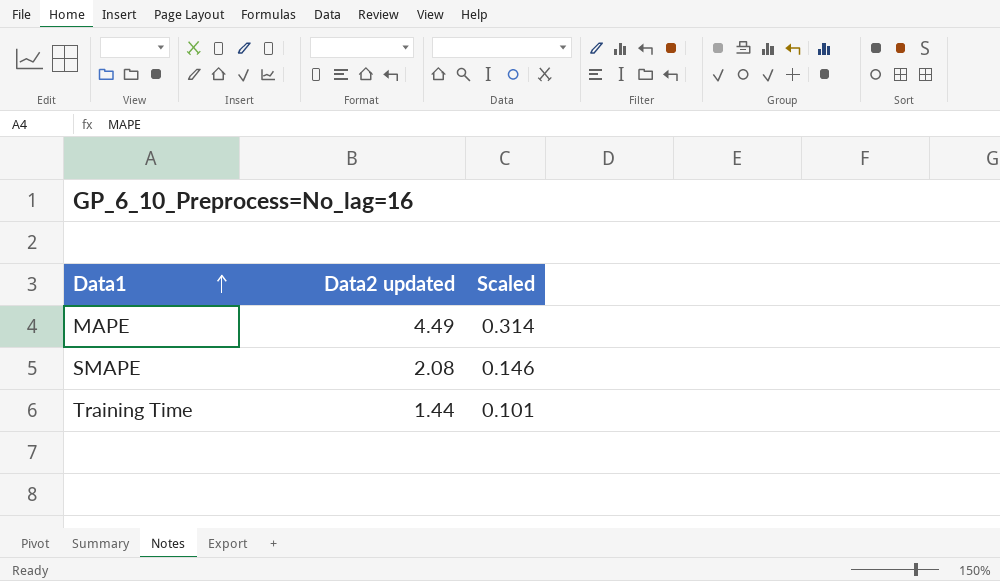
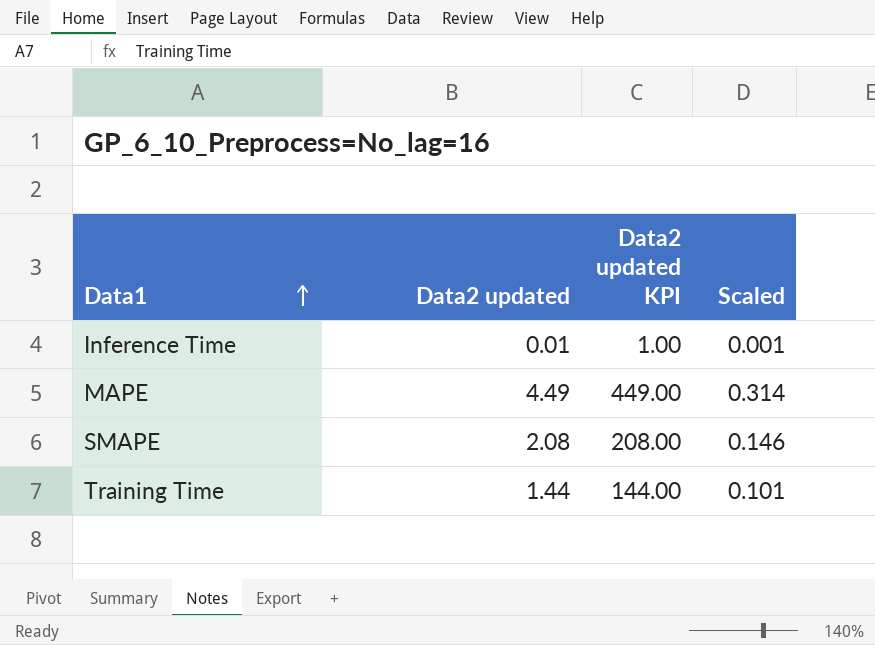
column Data2 updated KPI | formula: none -> [Data2 updated] * 100
row Inference Time: none -> 0.01 | 1.00 | 0.001

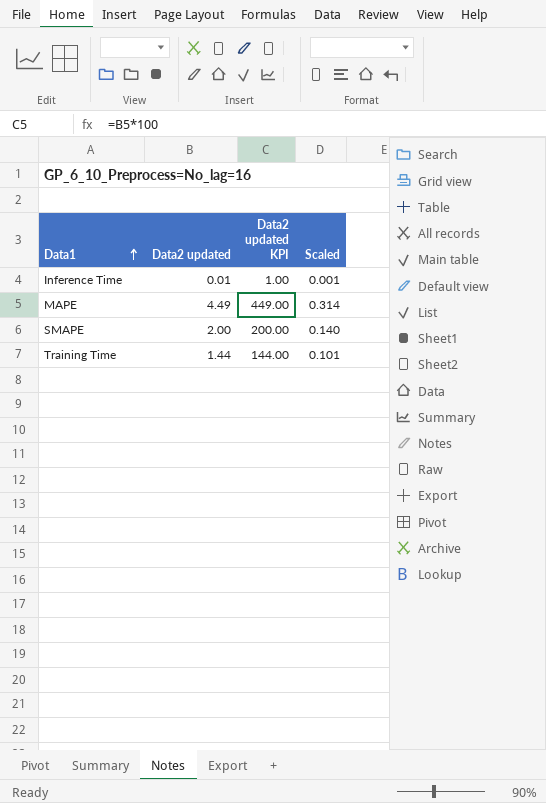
SMAPE | Data2 updated: 2.08 -> 2.00
SMAPE | Data2 updated KPI: 208.00 -> 200.00
SMAPE | Scaled: 0.146 -> 0.140

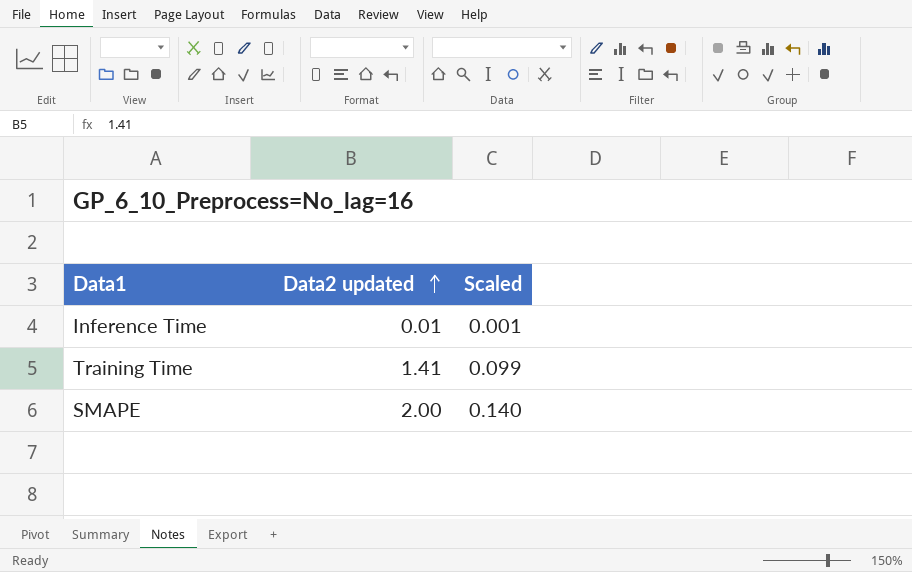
row order: Data1 ascending -> Data2 updated ascending
column Data2 updated KPI | formula: [Data2 updated] * 100 -> none
row MAPE: 4.49 | 449.00 | 0.314 -> none
Training Time | Data2 updated: 1.44 -> 1.41
Training Time | Scaled: 0.101 -> 0.099

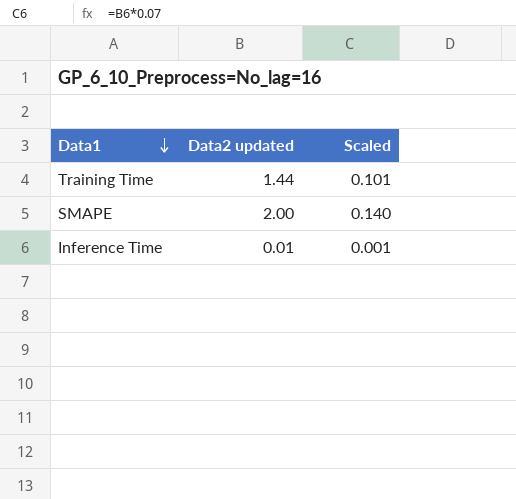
row order: Data2 updated ascending -> Data1 descending
Training Time | Data2 updated: 1.41 -> 1.44
Training Time | Scaled: 0.099 -> 0.101

